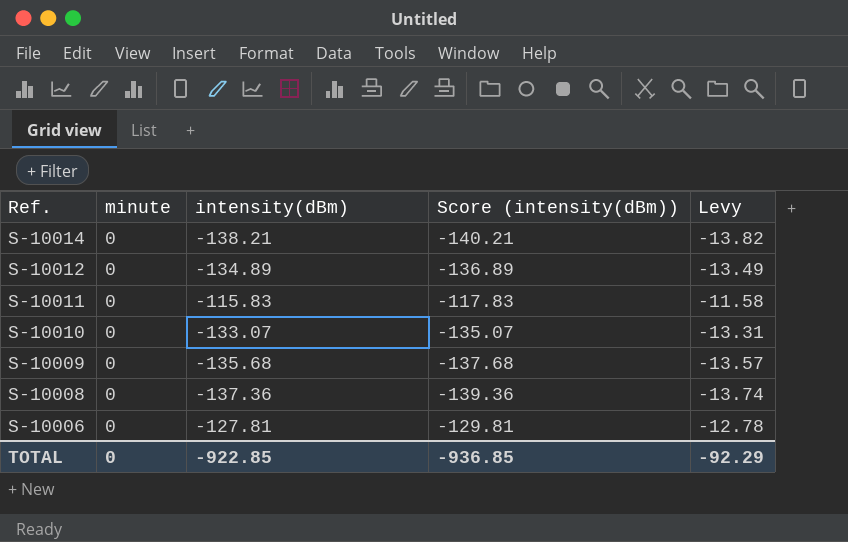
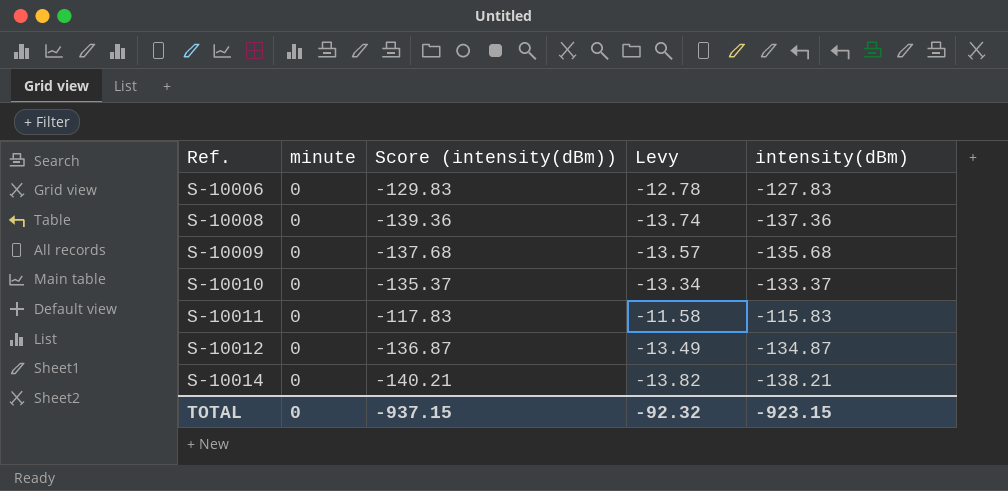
row order: Ref. descending -> Ref. ascending
column intensity(dBm) | position: 3 -> 5
S-10006 | Score (intensity(dBm)): -129.81 -> -129.83
S-10006 | intensity(dBm): -127.81 -> -127.83
S-10010 | Score (intensity(dBm)): -135.07 -> -135.37
S-10010 | Levy: -13.31 -> -13.34
S-10010 | intensity(dBm): -133.07 -> -133.37
S-10012 | Score (intensity(dBm)): -136.89 -> -136.87
S-10012 | intensity(dBm): -134.89 -> -134.87
TOTAL | Score (intensity(dBm)): -936.85 -> -937.15
TOTAL | Levy: -92.29 -> -92.32
TOTAL | intensity(dBm): -922.85 -> -923.15

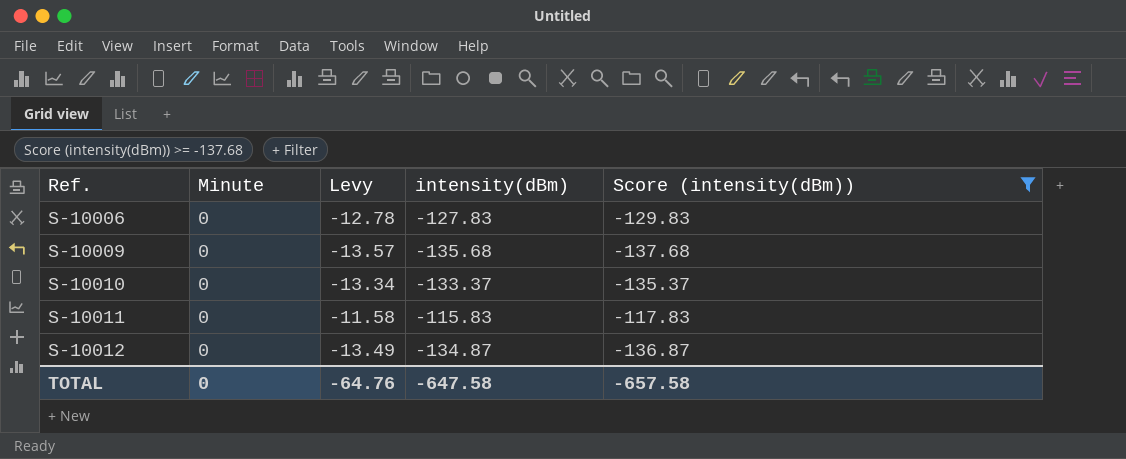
filter: none -> Score (intensity(dBm)) >= -137.68
column name: minute -> Minute
column Score (intensity(dBm)) | position: 3 -> 5
TOTAL | Levy: -92.32 -> -64.76
TOTAL | intensity(dBm): -923.15 -> -647.58
TOTAL | Score (intensity(dBm)): -937.15 -> -657.58

